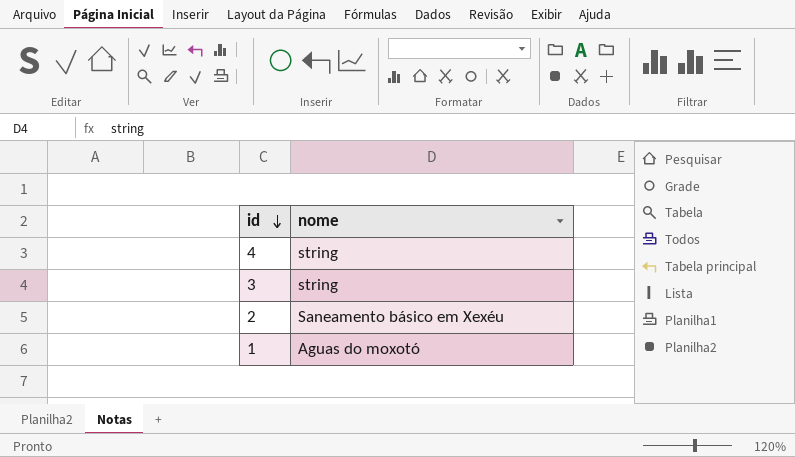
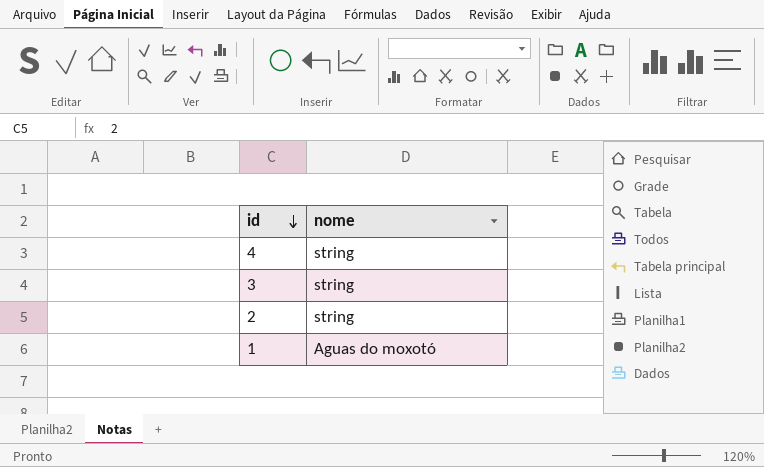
2 | nome: Saneamento básico em Xexéu -> string

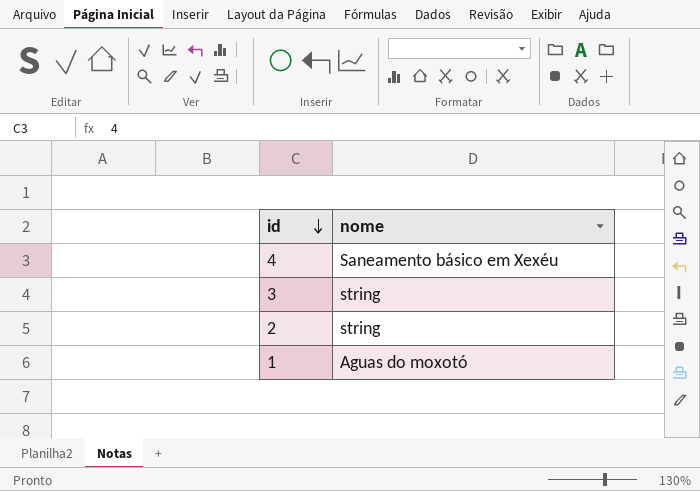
4 | nome: string -> Saneamento básico em Xexéu

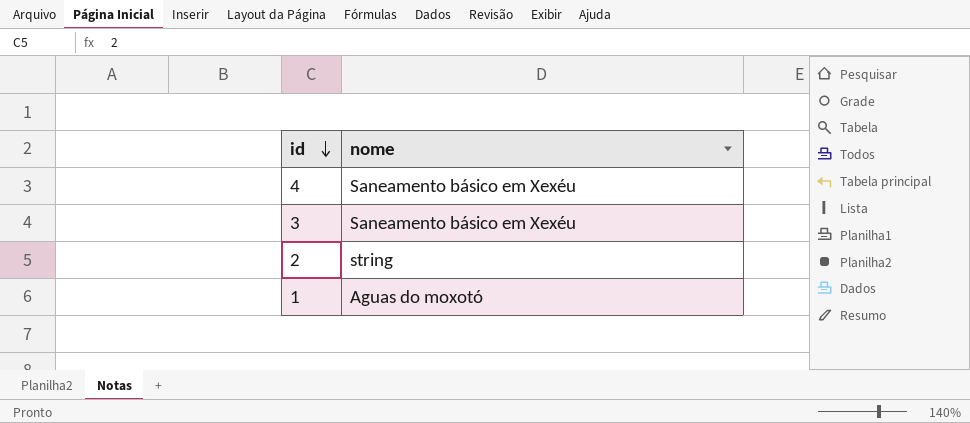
3 | nome: string -> Saneamento básico em Xexéu

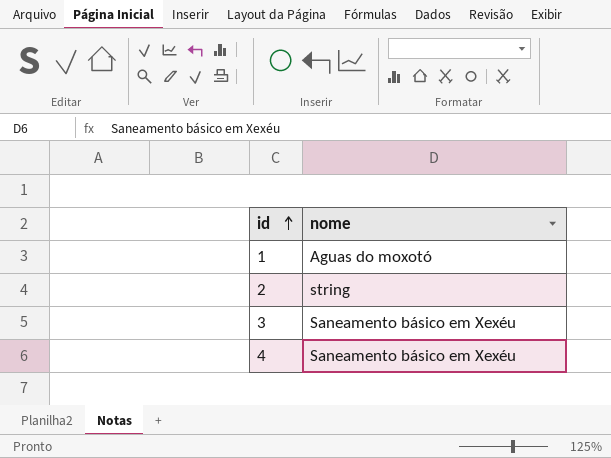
row order: id descending -> id ascending

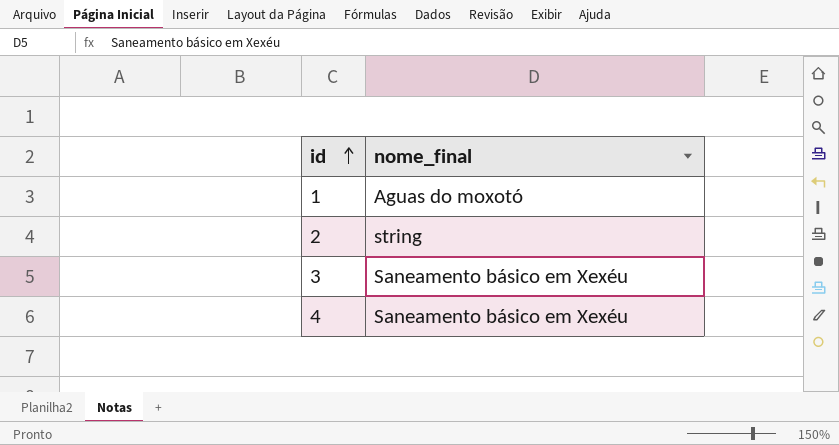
column name: nome -> nome_final

